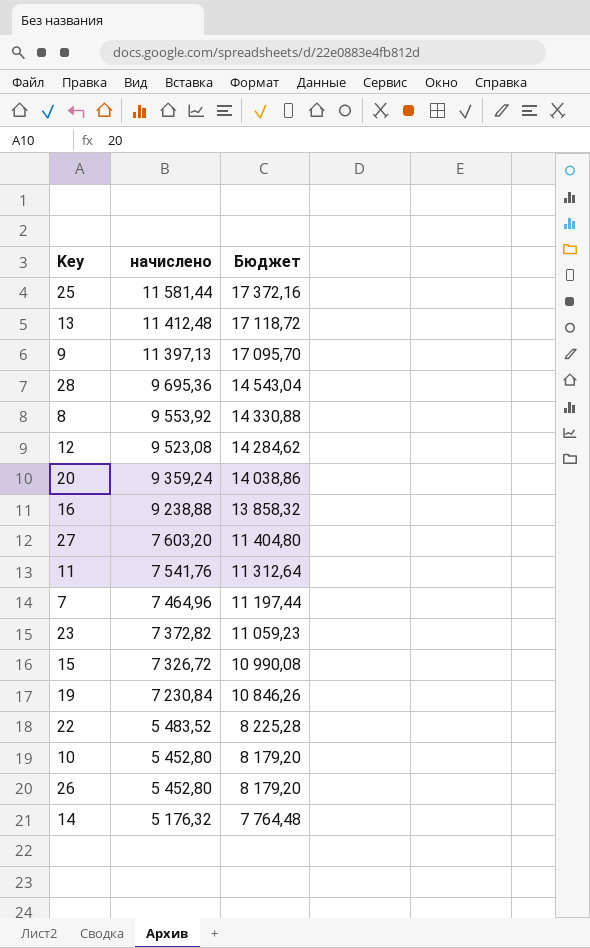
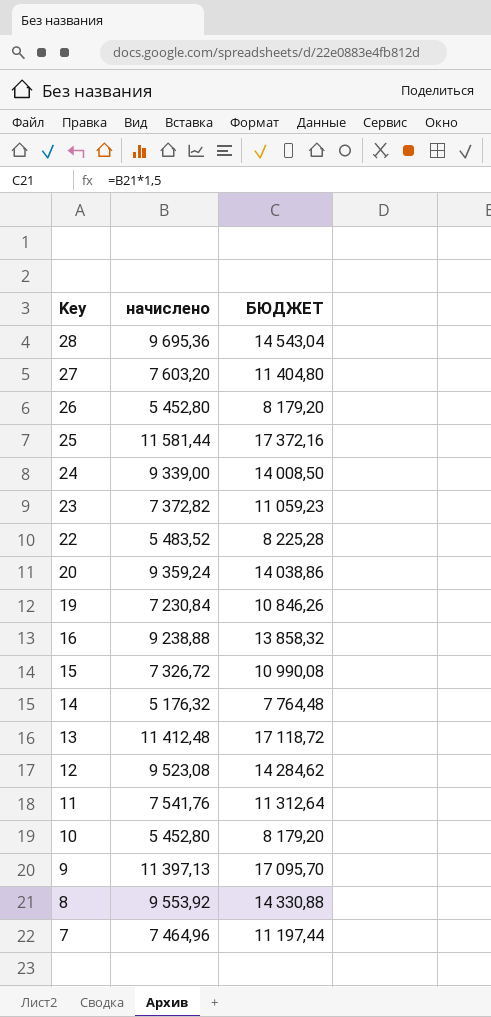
row order: начислено descending -> Key descending
column name: Бюджет -> БЮДЖЕТ
row 24: none -> 9 339,00 | 14 008,50

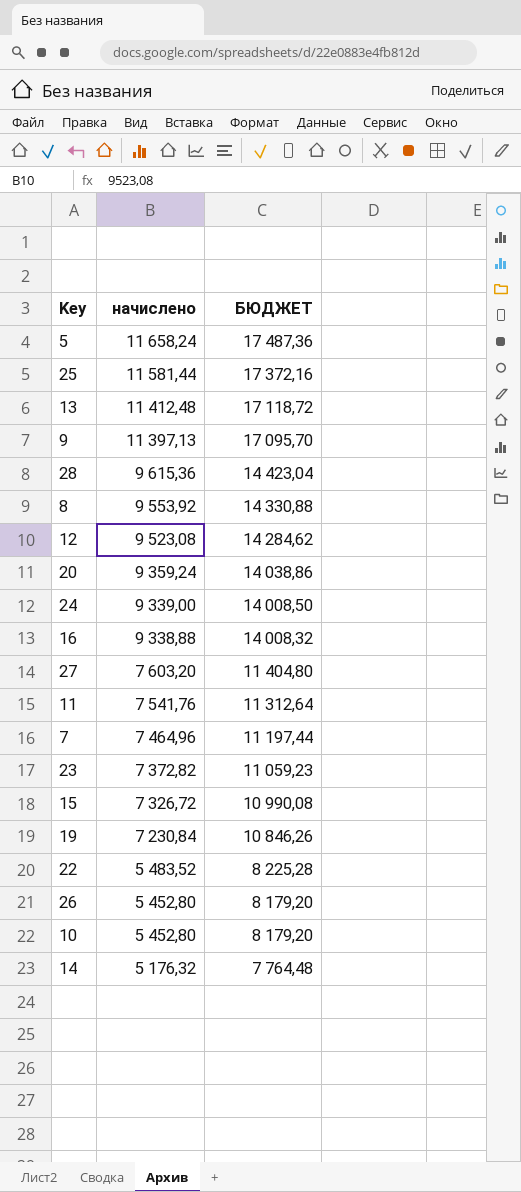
row order: Key descending -> начислено descending
row 5: none -> 11 658,24 | 17 487,36
28 | начислено: 9 695,36 -> 9 615,36
28 | БЮДЖЕТ: 14 543,04 -> 14 423,04
16 | начислено: 9 238,88 -> 9 338,88
16 | БЮДЖЕТ: 13 858,32 -> 14 008,32

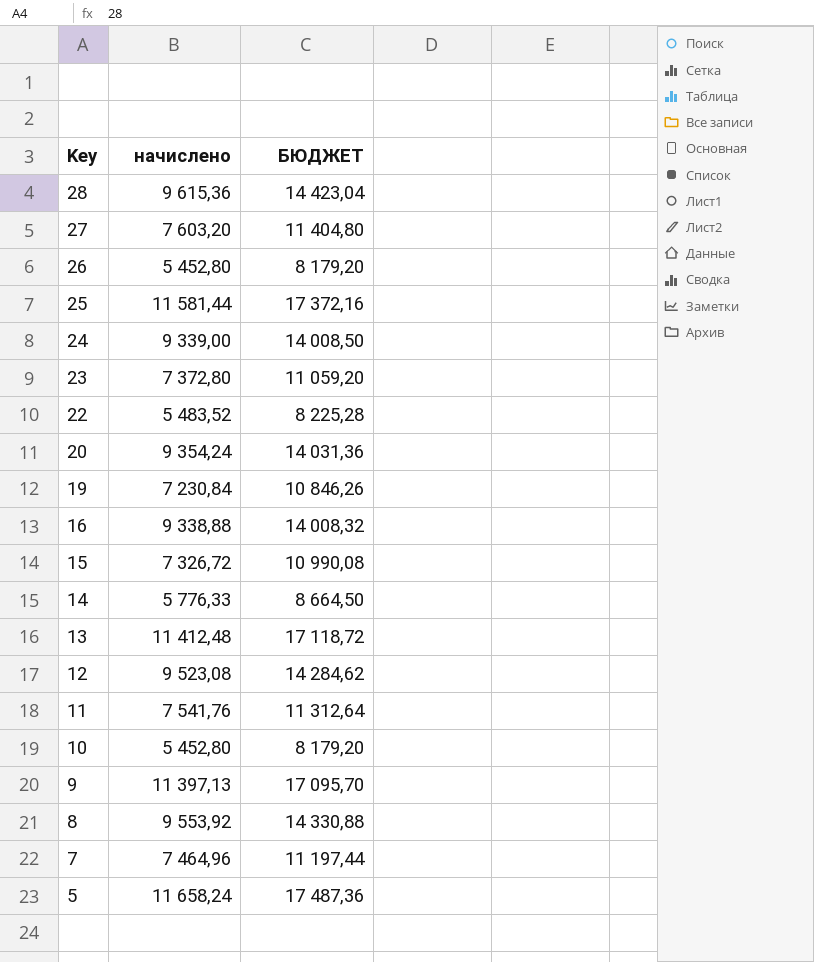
row order: начислено descending -> Key descending
23 | начислено: 7 372,82 -> 7 372,80
23 | БЮДЖЕТ: 11 059,23 -> 11 059,20
20 | начислено: 9 359,24 -> 9 354,24
20 | БЮДЖЕТ: 14 038,86 -> 14 031,36
14 | начислено: 5 176,32 -> 5 776,33
14 | БЮДЖЕТ: 7 764,48 -> 8 664,50

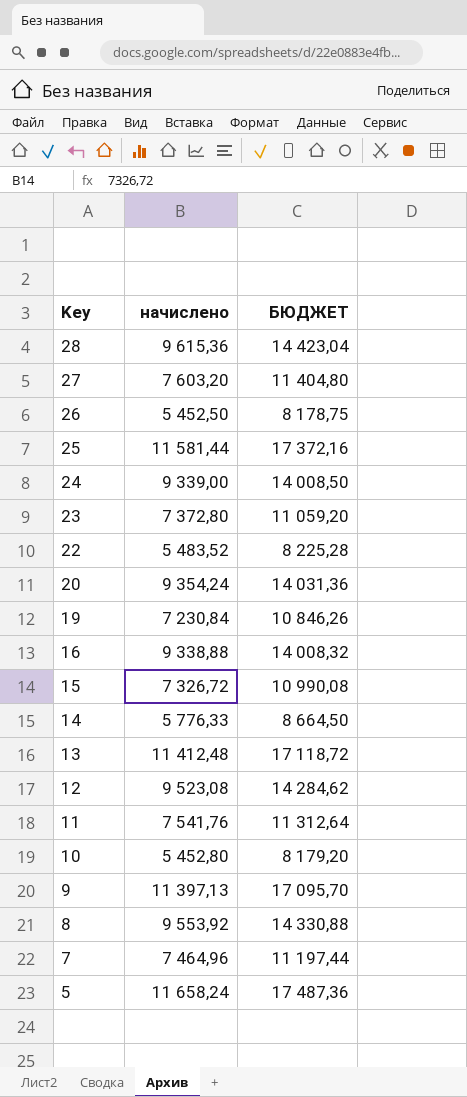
26 | начислено: 5 452,80 -> 5 452,50
26 | БЮДЖЕТ: 8 179,20 -> 8 178,75

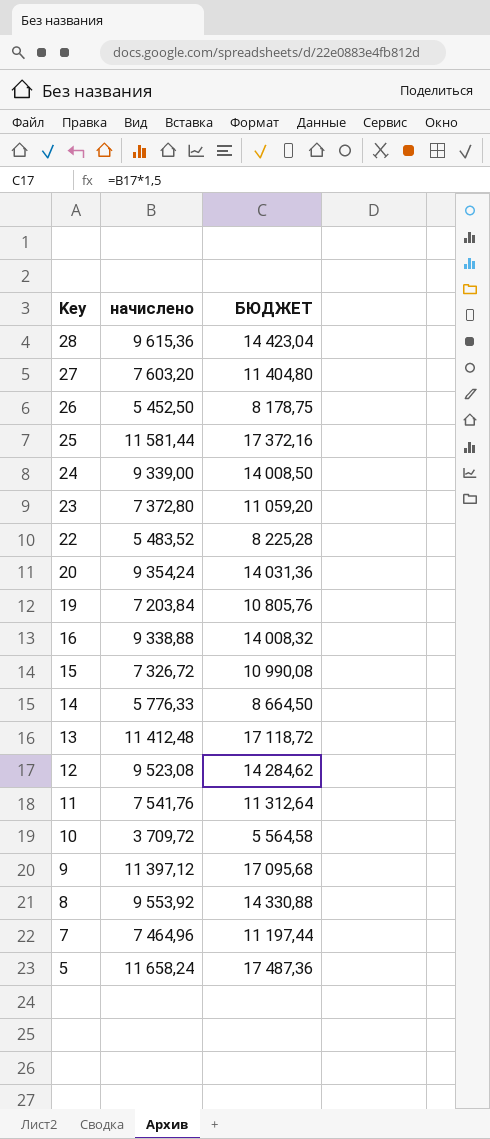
19 | начислено: 7 230,84 -> 7 203,84
19 | БЮДЖЕТ: 10 846,26 -> 10 805,76
10 | начислено: 5 452,80 -> 3 709,72
10 | БЮДЖЕТ: 8 179,20 -> 5 564,58
9 | начислено: 11 397,13 -> 11 397,12
9 | БЮДЖЕТ: 17 095,70 -> 17 095,68

